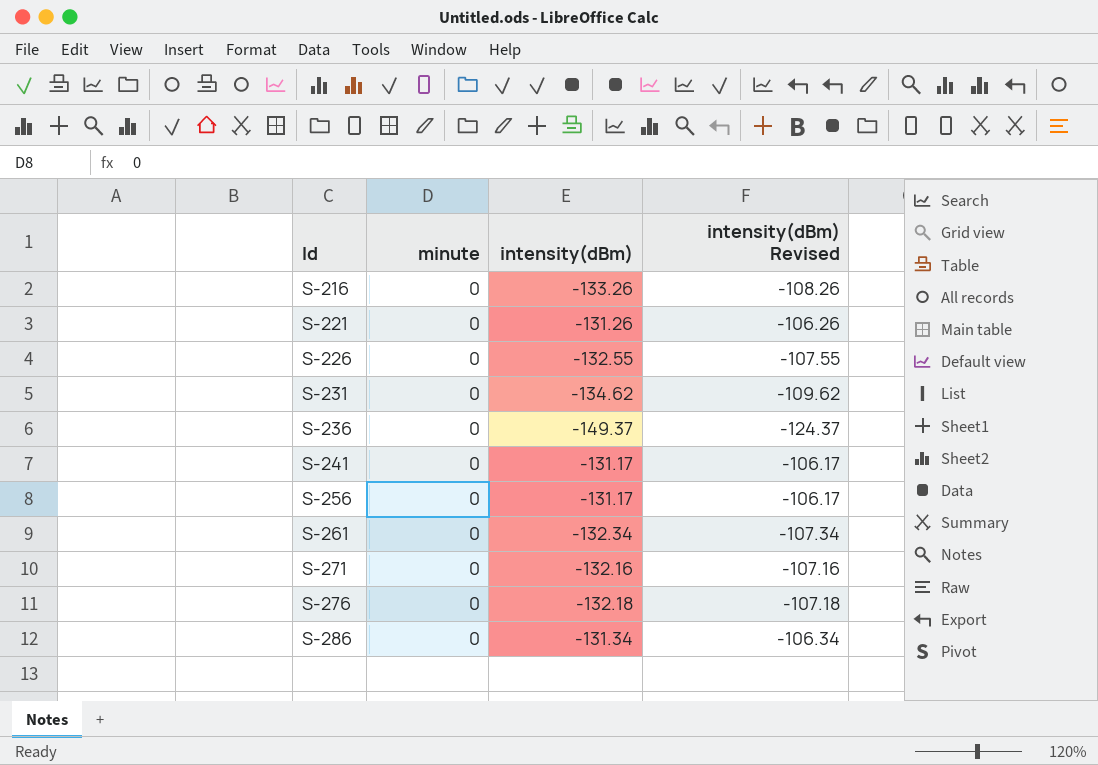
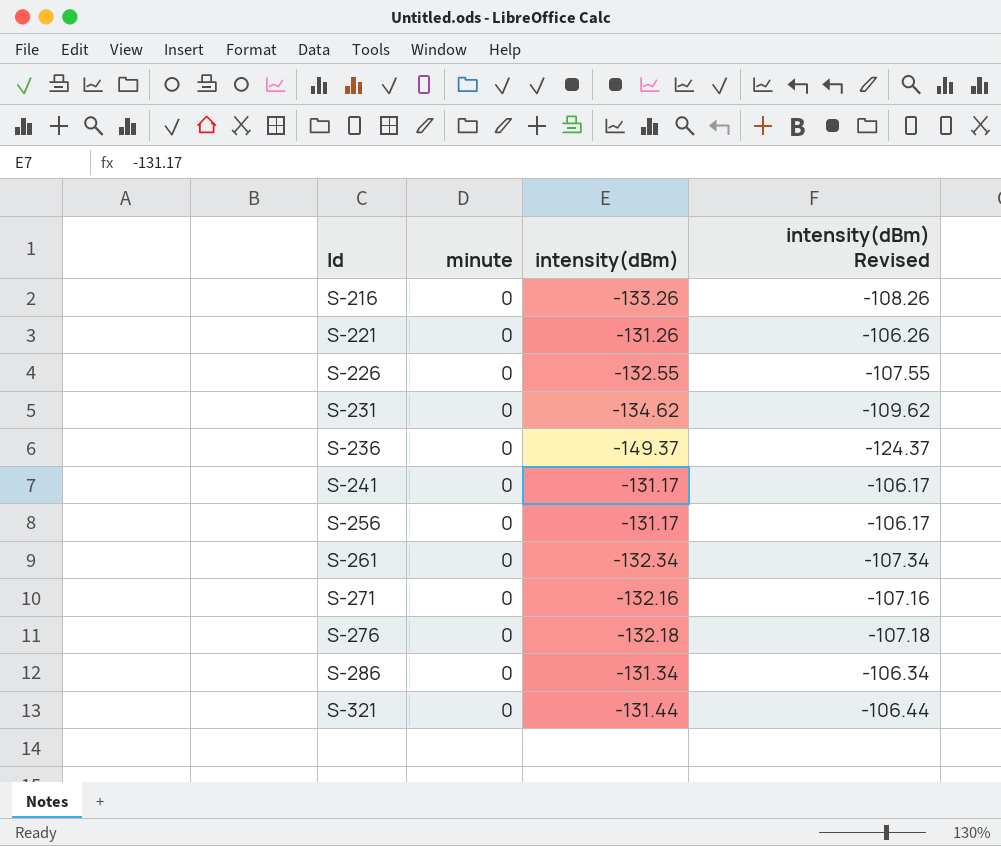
row S-321: none -> 0 | -131.44 | -106.44

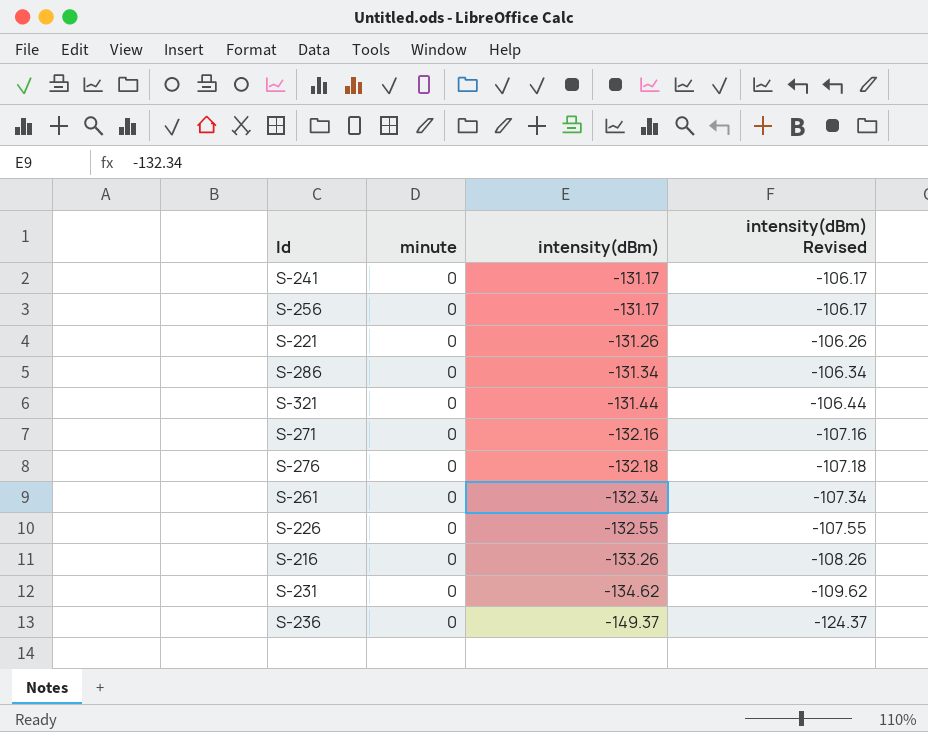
row order: Id ascending -> intensity(dBm) descending

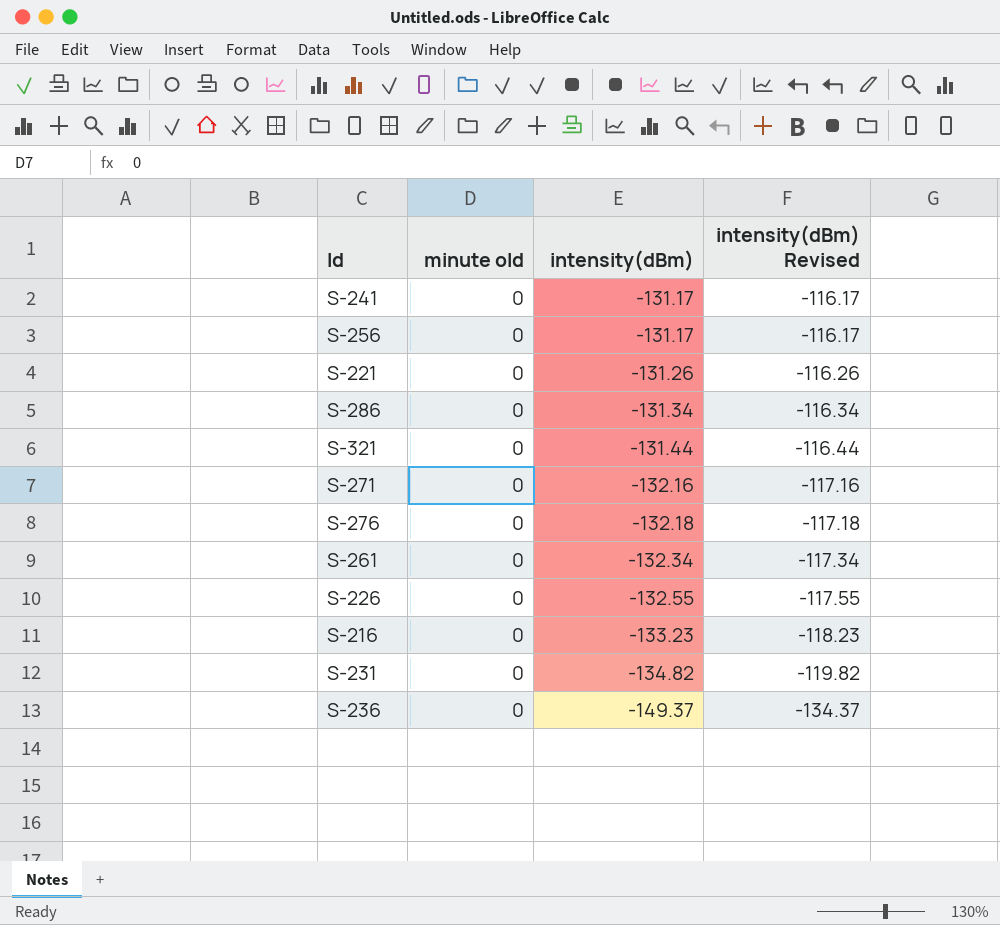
column name: minute -> minute old
column intensity(dBm) Revised | formula: [intensity(dBm)] + 25 -> [intensity(dBm)] + 15
S-216 | intensity(dBm): -133.26 -> -133.23
S-231 | intensity(dBm): -134.62 -> -134.82

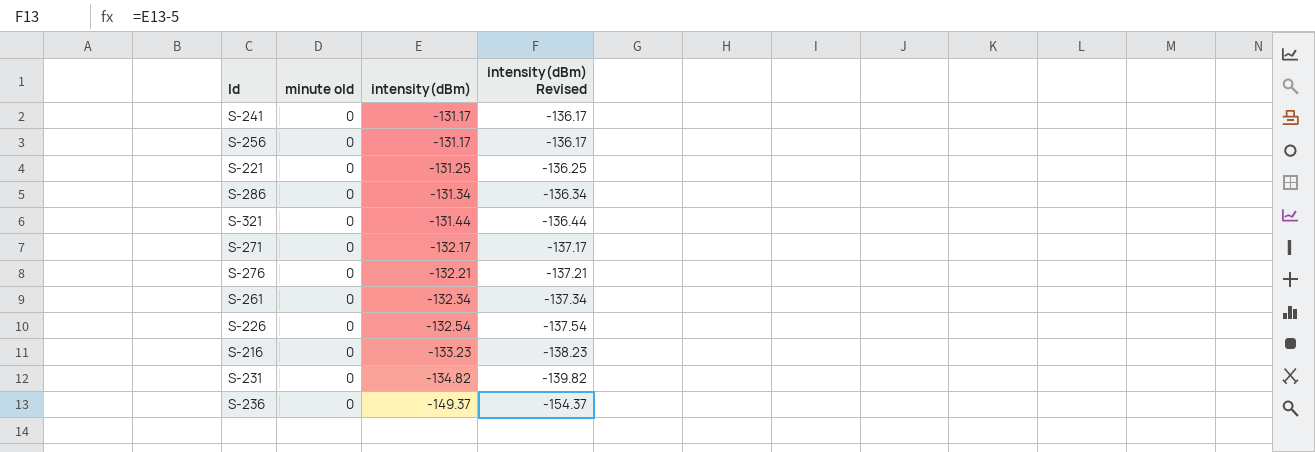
column intensity(dBm) Revised | formula: [intensity(dBm)] + 15 -> [intensity(dBm)] - 5
S-221 | intensity(dBm): -131.26 -> -131.25
S-271 | intensity(dBm): -132.16 -> -132.17
S-276 | intensity(dBm): -132.18 -> -132.21
S-226 | intensity(dBm): -132.55 -> -132.54

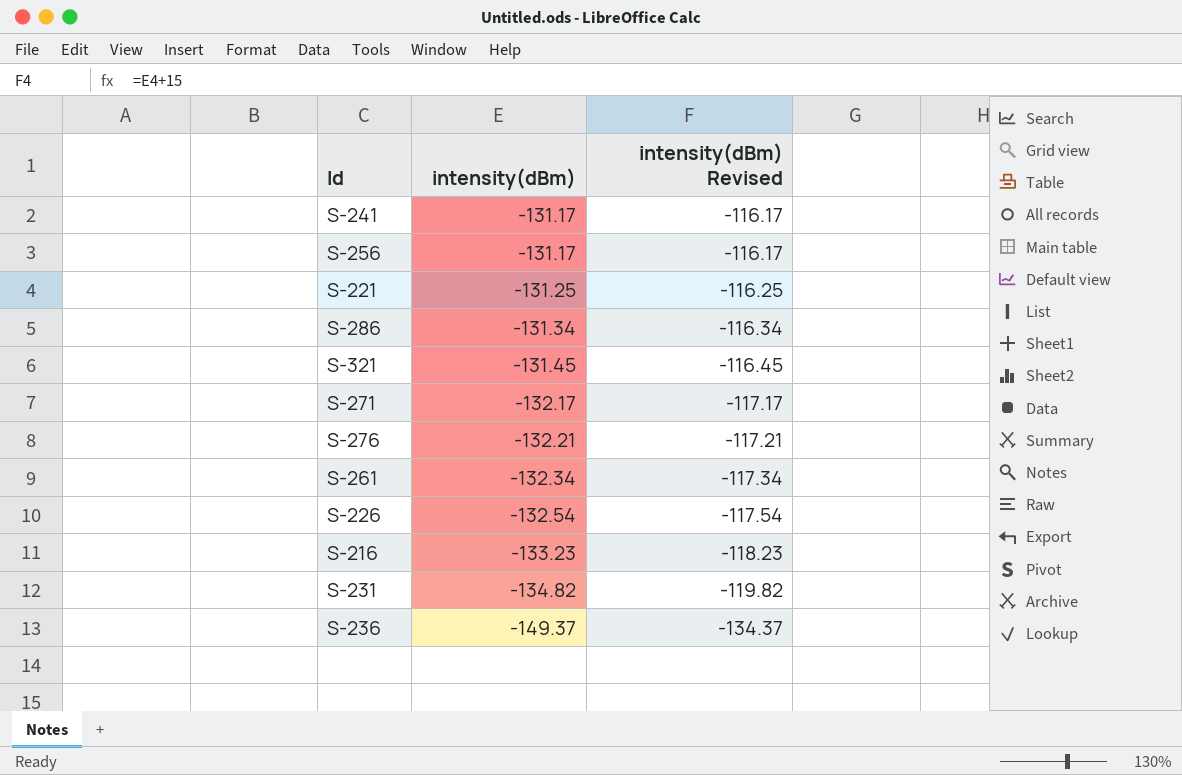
column minute old | position: 2 -> none
column intensity(dBm) Revised | formula: [intensity(dBm)] - 5 -> [intensity(dBm)] + 15
S-321 | intensity(dBm): -131.44 -> -131.45

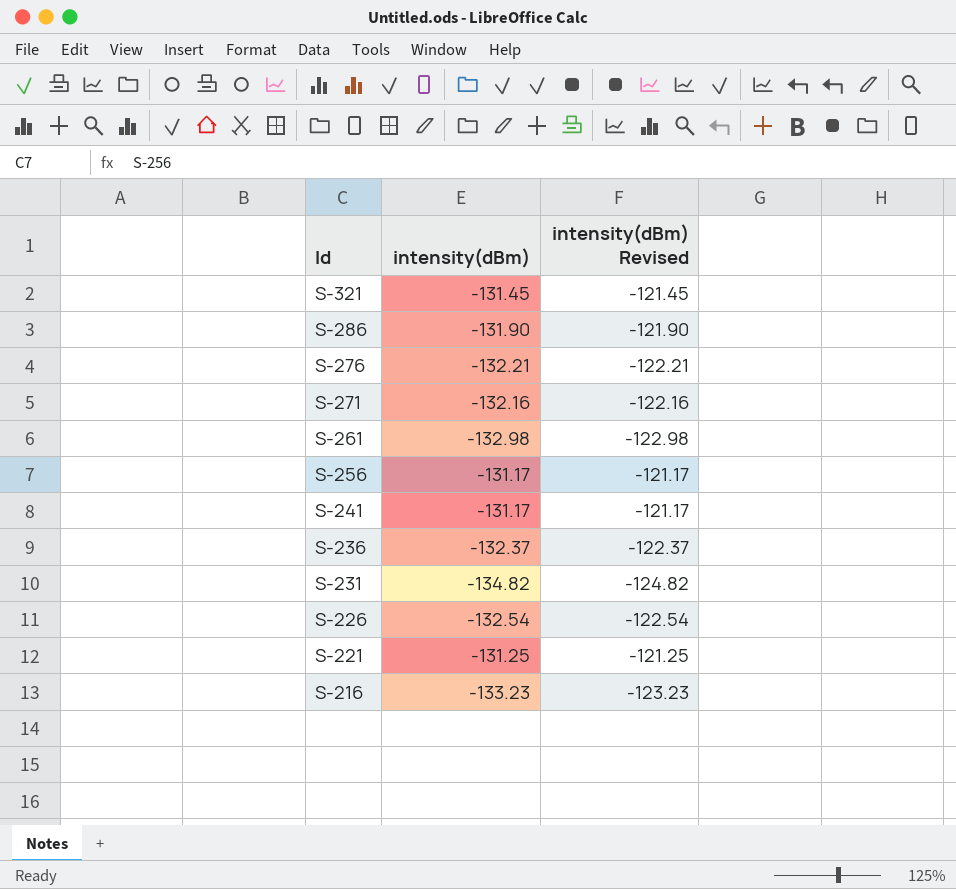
row order: intensity(dBm) descending -> Id descending
column intensity(dBm) Revised | formula: [intensity(dBm)] + 15 -> [intensity(dBm)] + 10
S-286 | intensity(dBm): -131.34 -> -131.90
S-271 | intensity(dBm): -132.17 -> -132.16
S-261 | intensity(dBm): -132.34 -> -132.98
S-236 | intensity(dBm): -149.37 -> -132.37

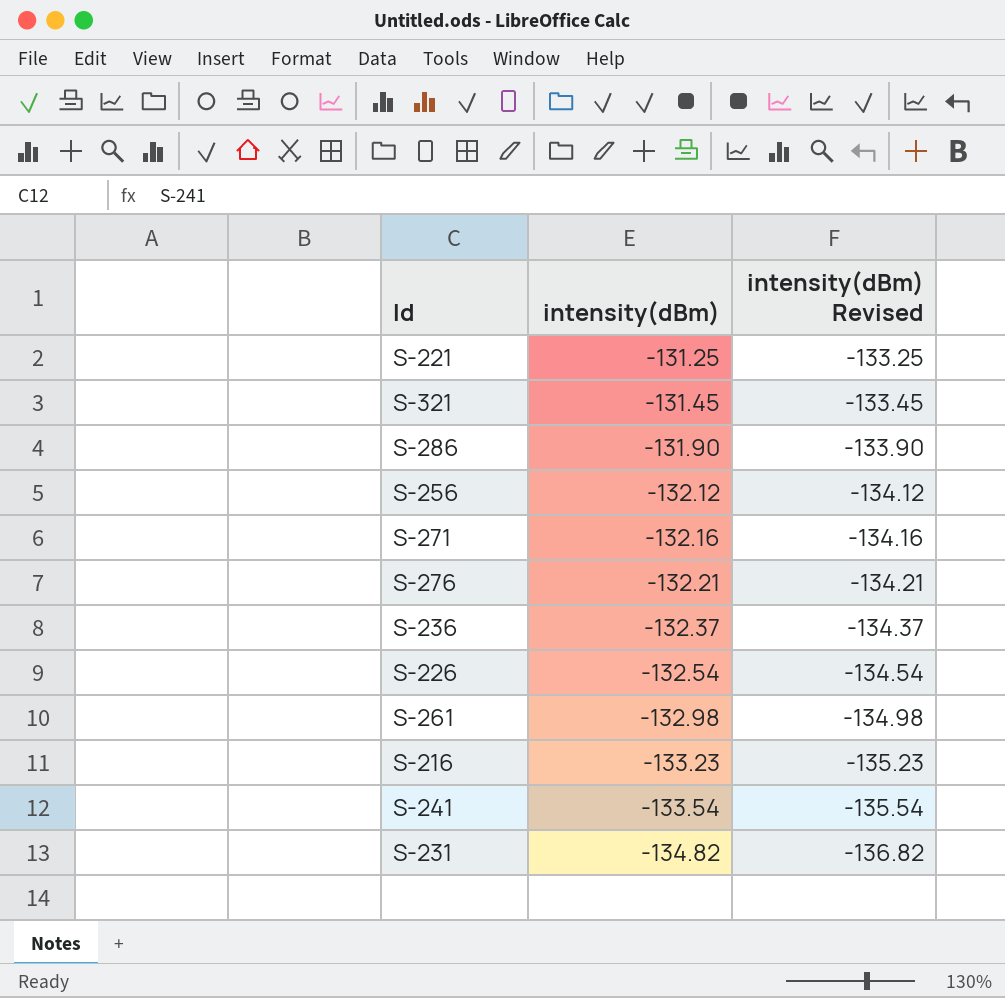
row order: Id descending -> intensity(dBm) descending
column intensity(dBm) Revised | formula: [intensity(dBm)] + 10 -> [intensity(dBm)] - 2
S-256 | intensity(dBm): -131.17 -> -132.12
S-241 | intensity(dBm): -131.17 -> -133.54

